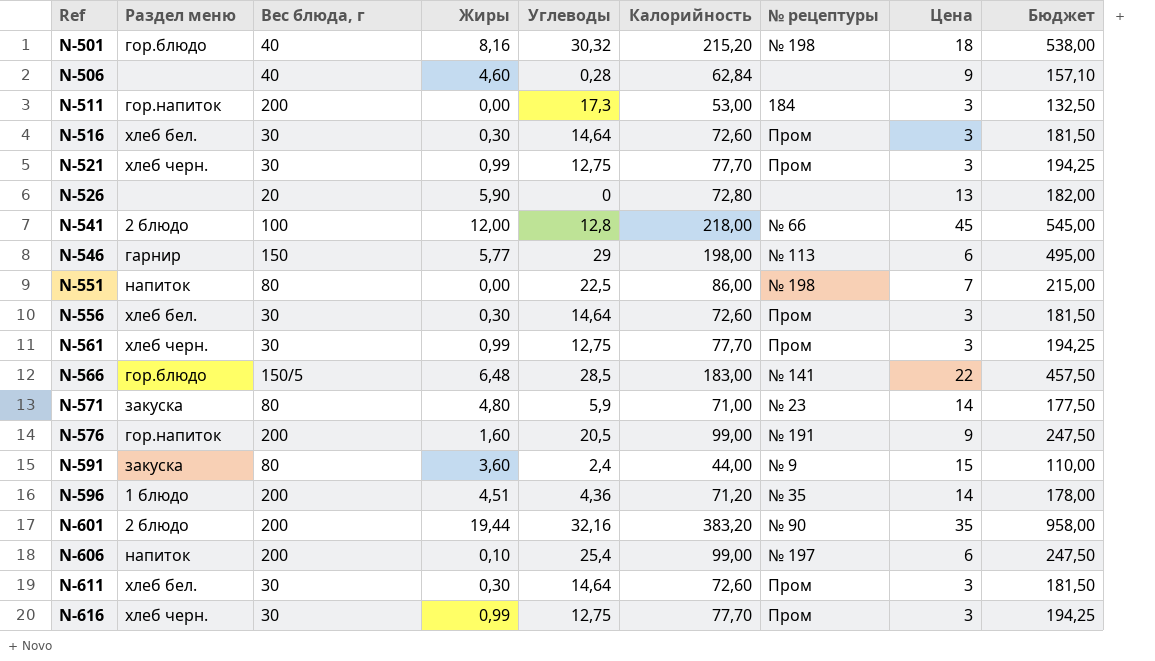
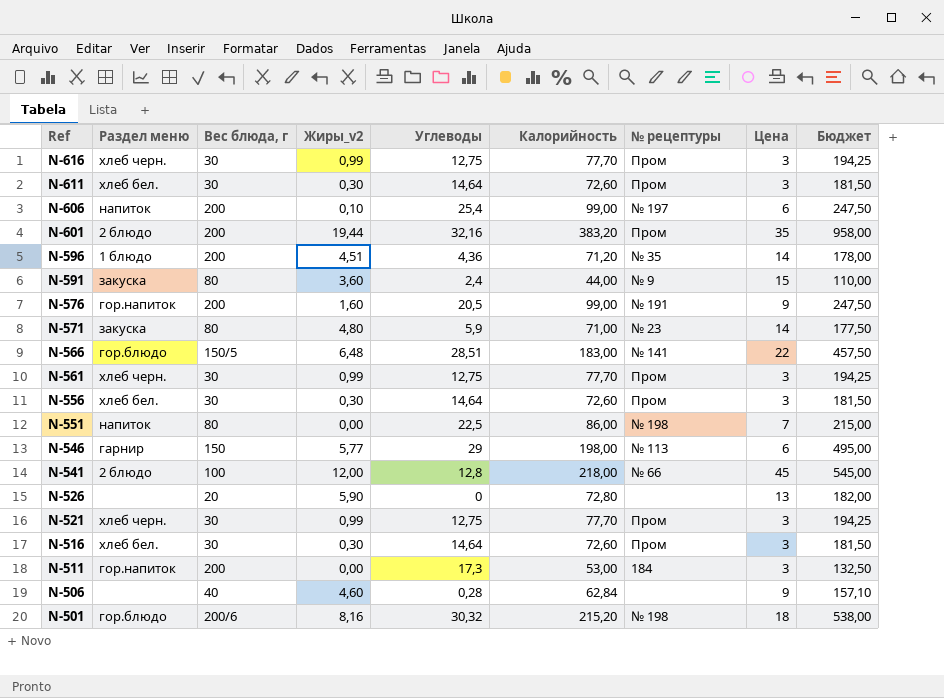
row order: Ref ascending -> Ref descending
column name: Жиры -> Жиры_v2
N-601 | № рецептуры: № 90 -> Пром
N-566 | Углеводы: 28,5 -> 28,51
N-501 | Вес блюда, г: 40 -> 200/6

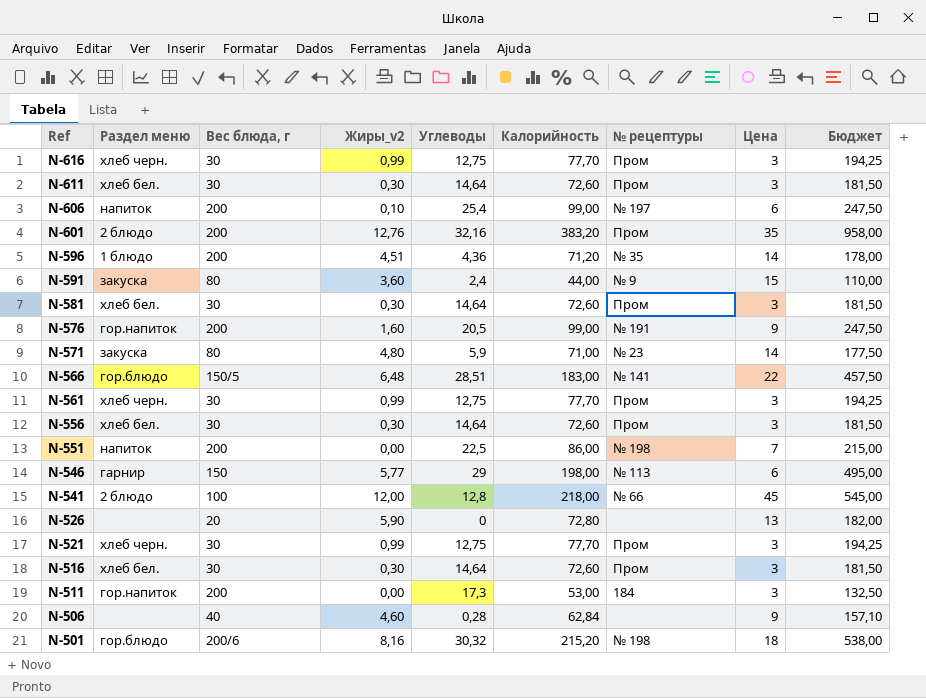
N-601 | Жиры_v2: 19,44 -> 12,76
row N-581: none -> хлеб бел. | 30 | 0,30 | 14,64 | 72,60 | Пром | 3 | 181,50
N-551 | Вес блюда, г: 80 -> 200

